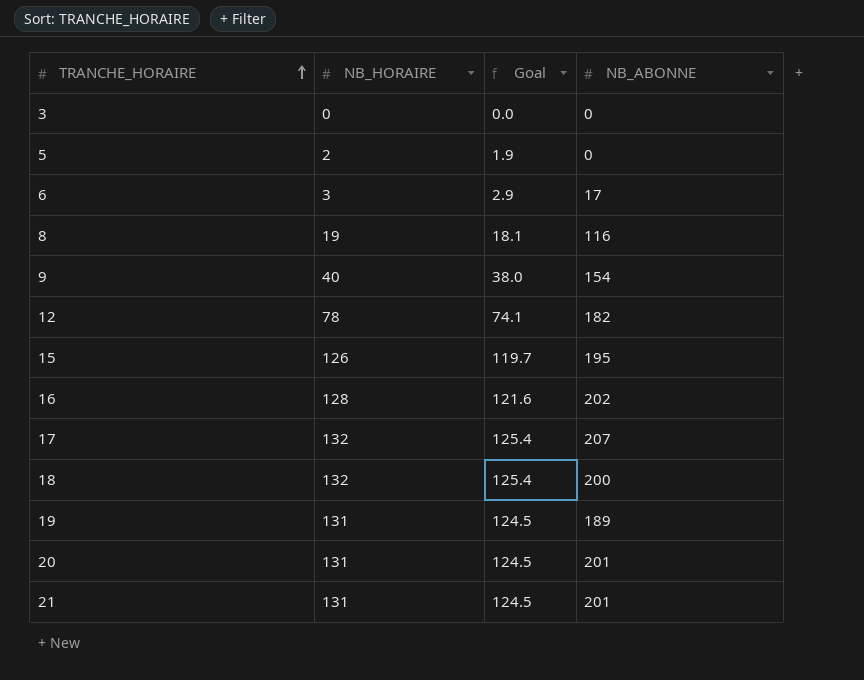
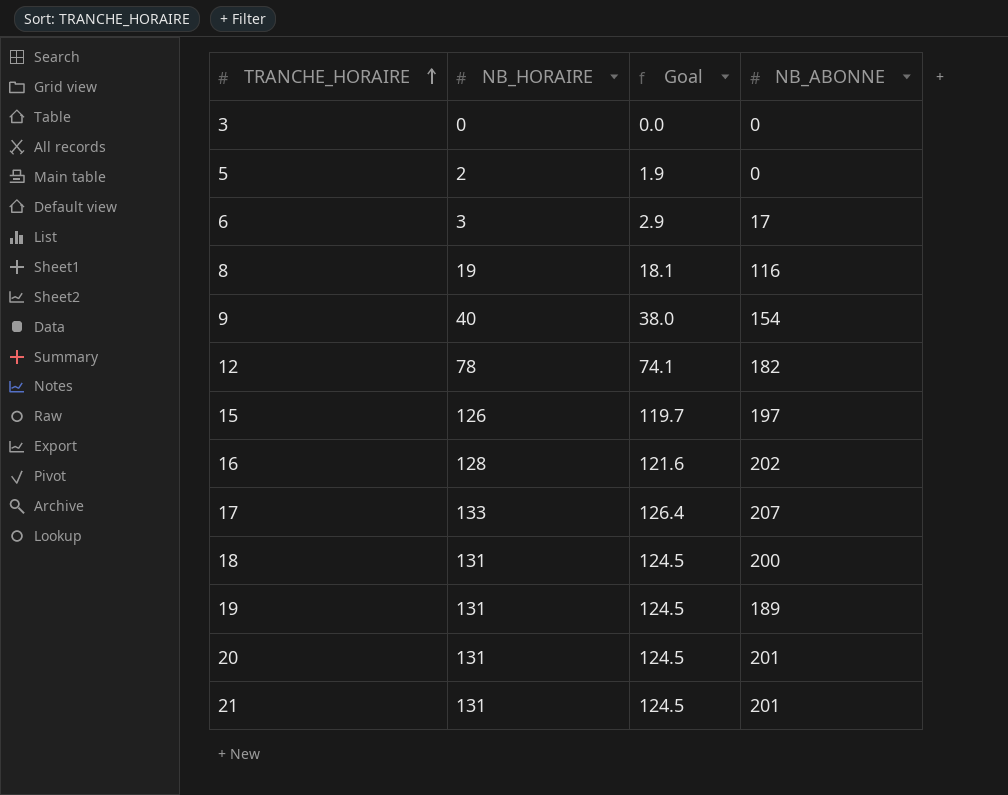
15 | NB_ABONNE: 195 -> 197
17 | NB_HORAIRE: 132 -> 133
17 | Goal: 125.4 -> 126.4
18 | NB_HORAIRE: 132 -> 131
18 | Goal: 125.4 -> 124.5

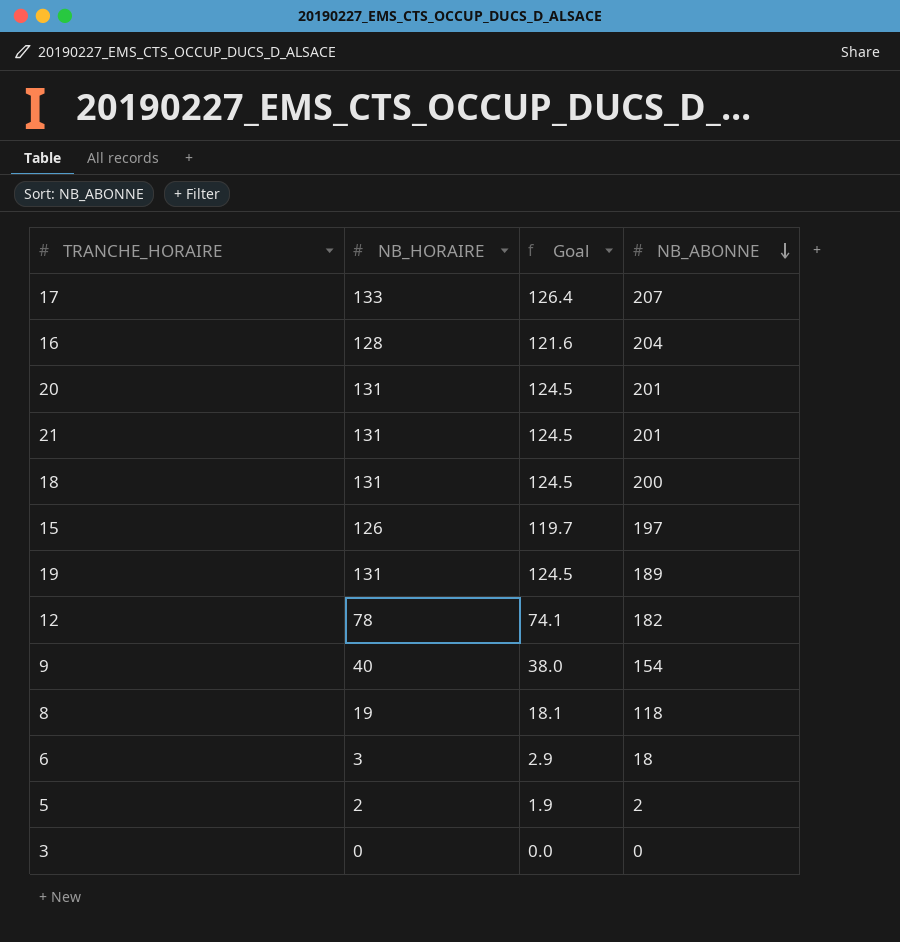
row order: TRANCHE_HORAIRE ascending -> NB_ABONNE descending
16 | NB_ABONNE: 202 -> 204
8 | NB_ABONNE: 116 -> 118
6 | NB_ABONNE: 17 -> 18
5 | NB_ABONNE: 0 -> 2

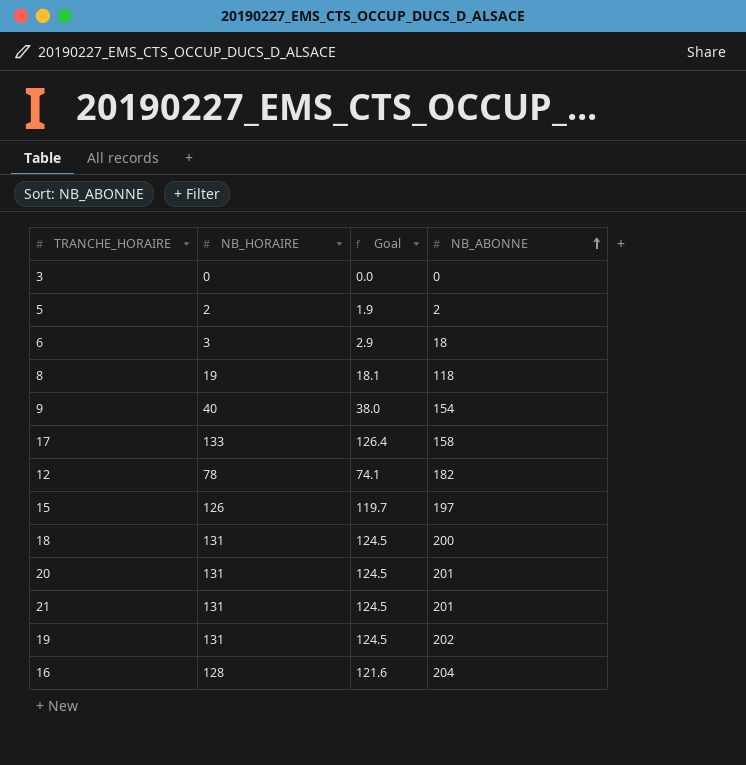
row order: NB_ABONNE descending -> NB_ABONNE ascending
17 | NB_ABONNE: 207 -> 158
19 | NB_ABONNE: 189 -> 202

